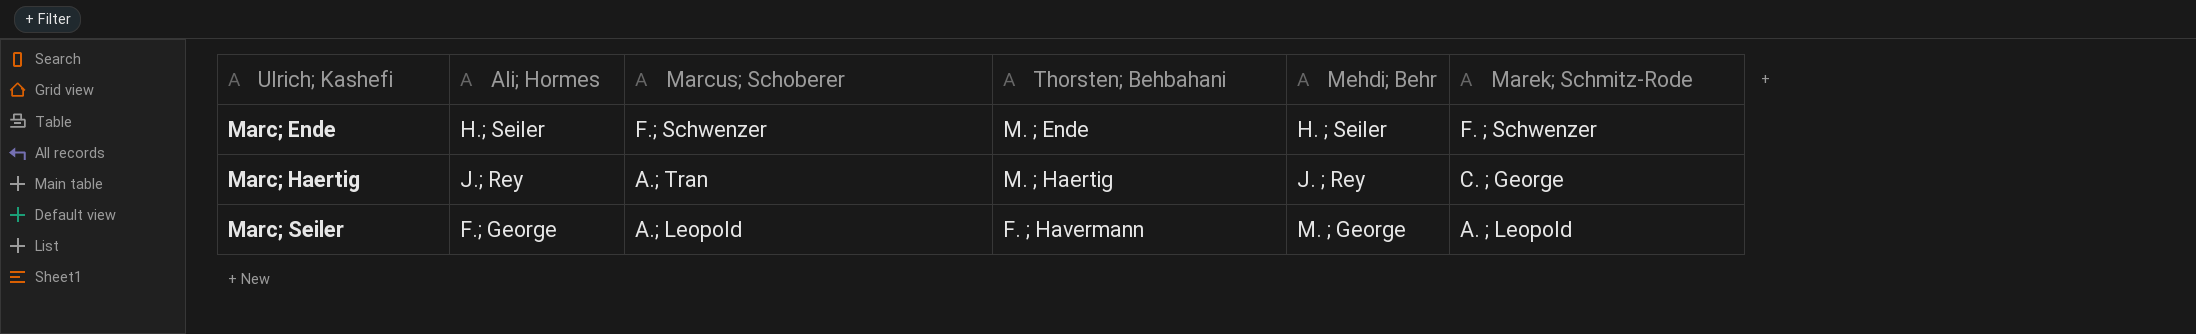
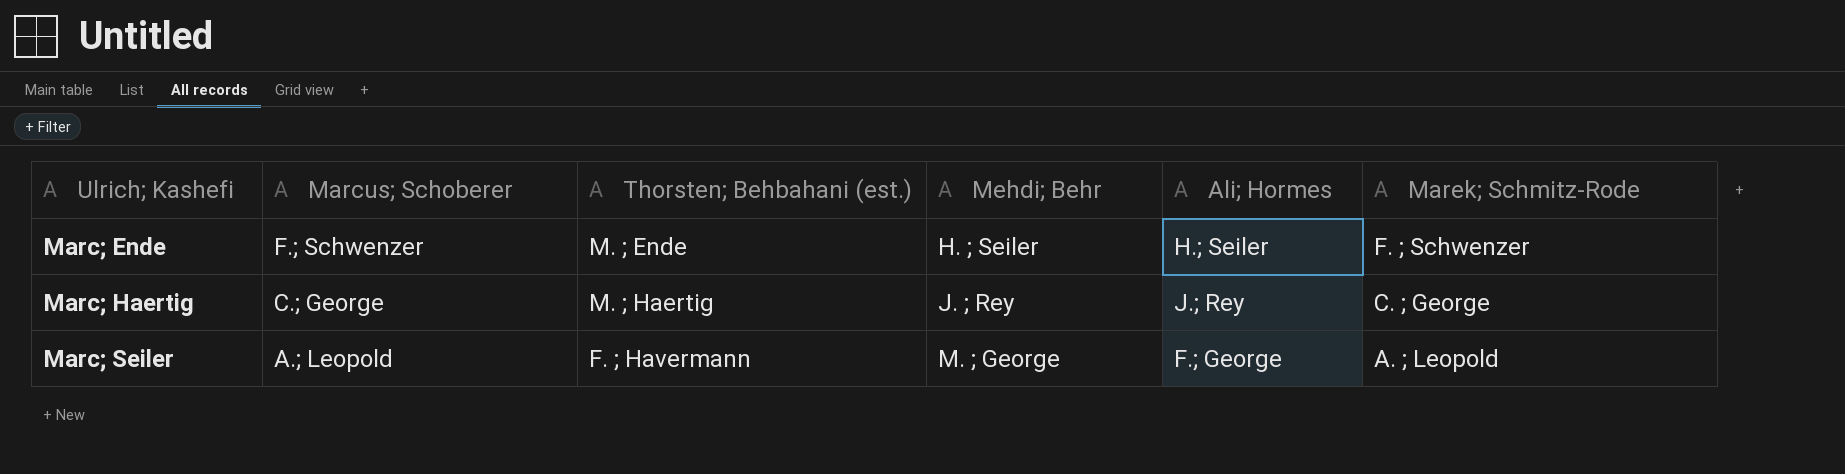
column name: Thorsten; Behbahani -> Thorsten; Behbahani (est.)
column Ali; Hormes | position: 2 -> 5
Marc; Haertig | Marcus; Schoberer: A.; Tran -> C.; George

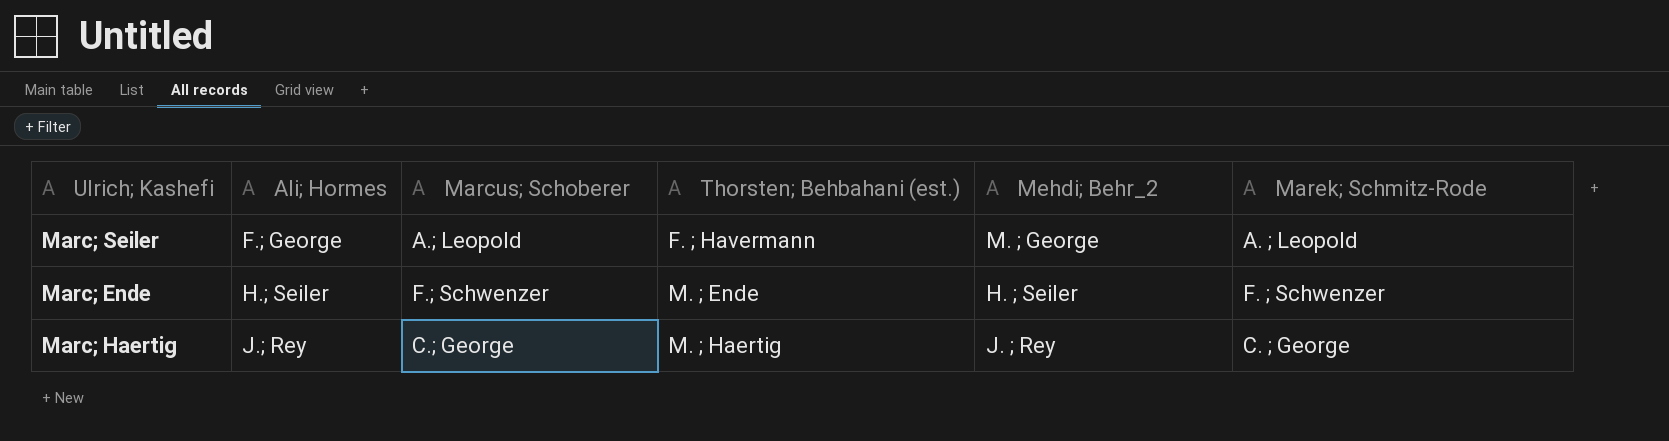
row order: Ulrich; Kashefi ascending -> Ali; Hormes ascending
column Ali; Hormes | position: 5 -> 2
column name: Mehdi; Behr -> Mehdi; Behr_2

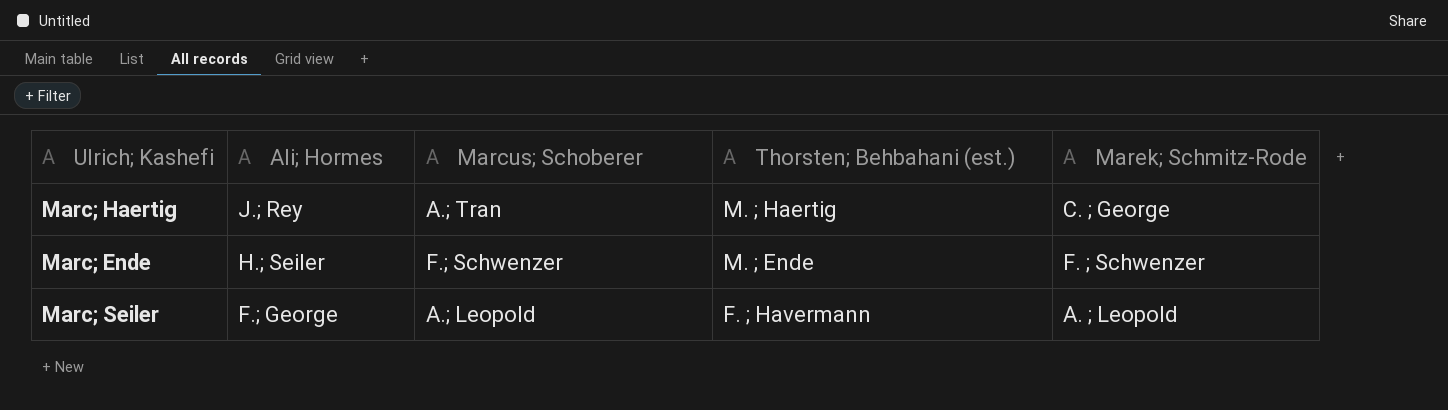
row order: Ali; Hormes ascending -> Ali; Hormes descending
column Mehdi; Behr_2 | position: 5 -> none
Marc; Haertig | Marcus; Schoberer: C.; George -> A.; Tran

